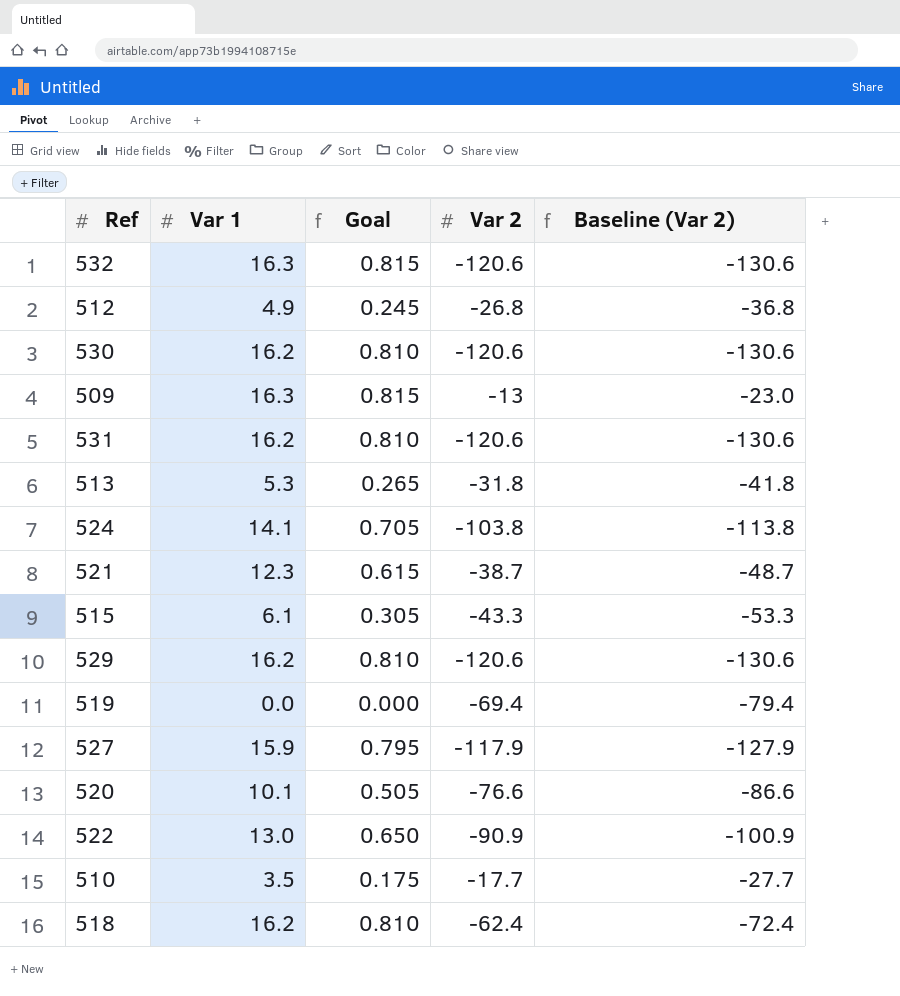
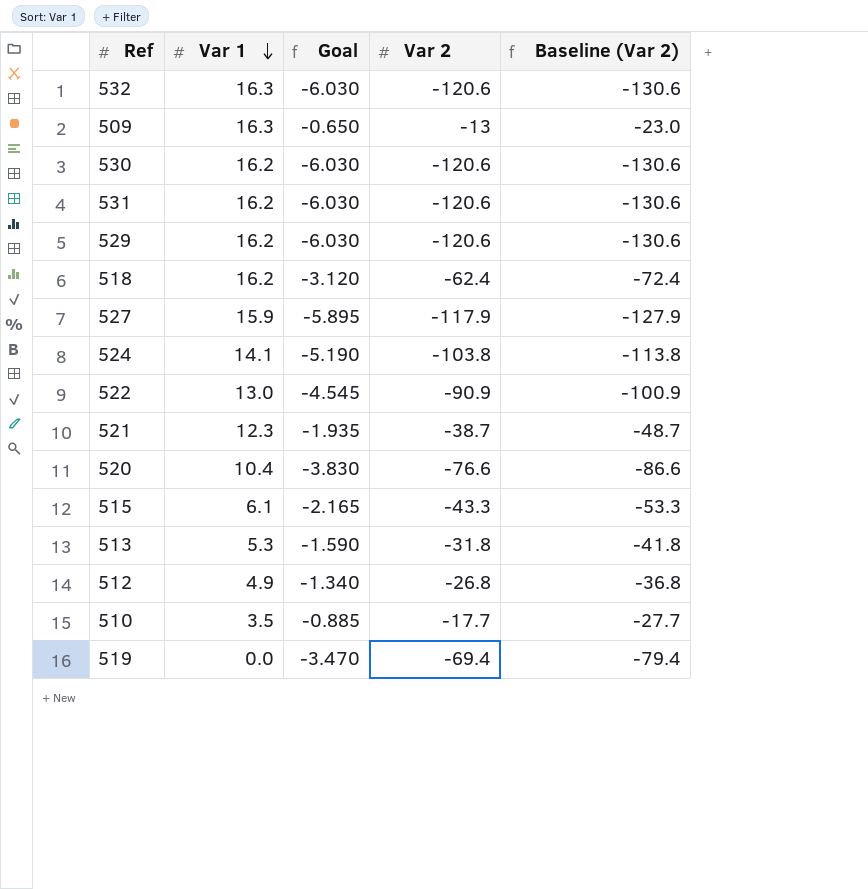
row order: none -> Var 1 descending
column Goal | formula: [Var 1] * 0.05 -> [Var 2] * 0.05
520 | Var 1: 10.1 -> 10.4

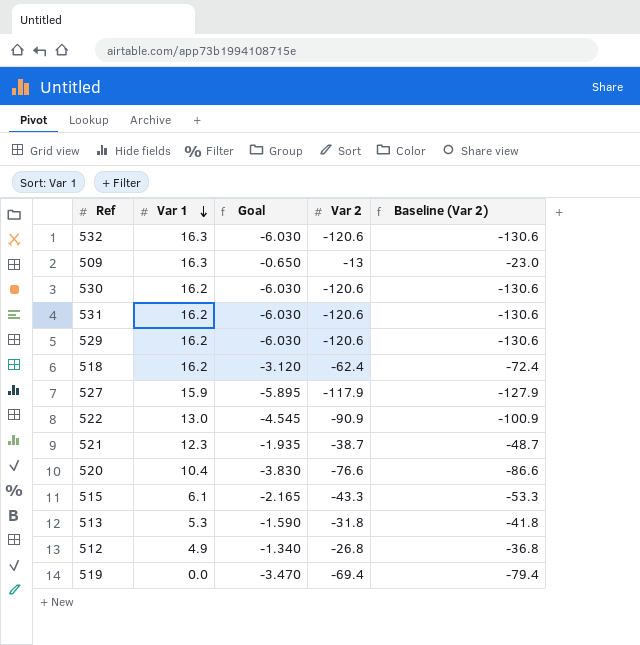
row 524: 14.1 | -5.190 | -103.8 | -113.8 -> none
row 510: 3.5 | -0.885 | -17.7 | -27.7 -> none

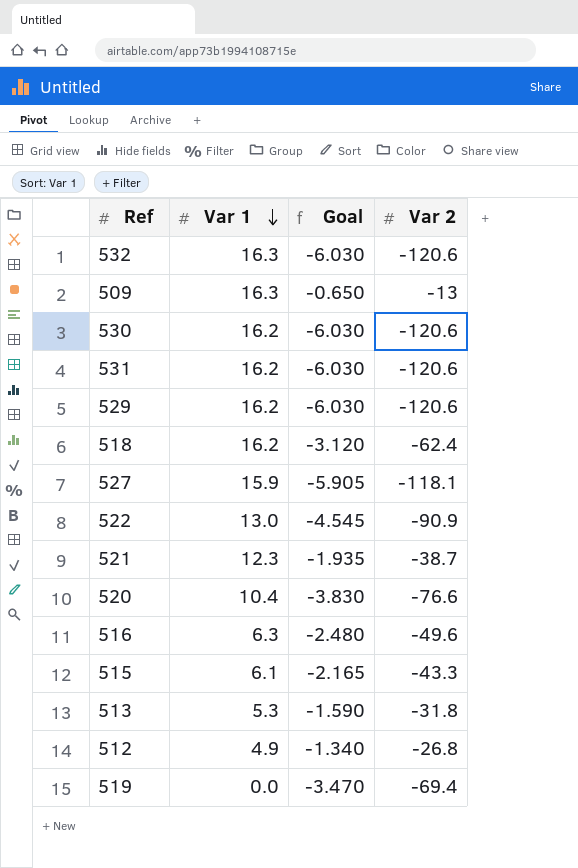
column Baseline (Var 2) | formula: [Var 2] - 10 -> none
527 | Goal: -5.895 -> -5.905
527 | Var 2: -117.9 -> -118.1
row 516: none -> 6.3 | -2.480 | -49.6

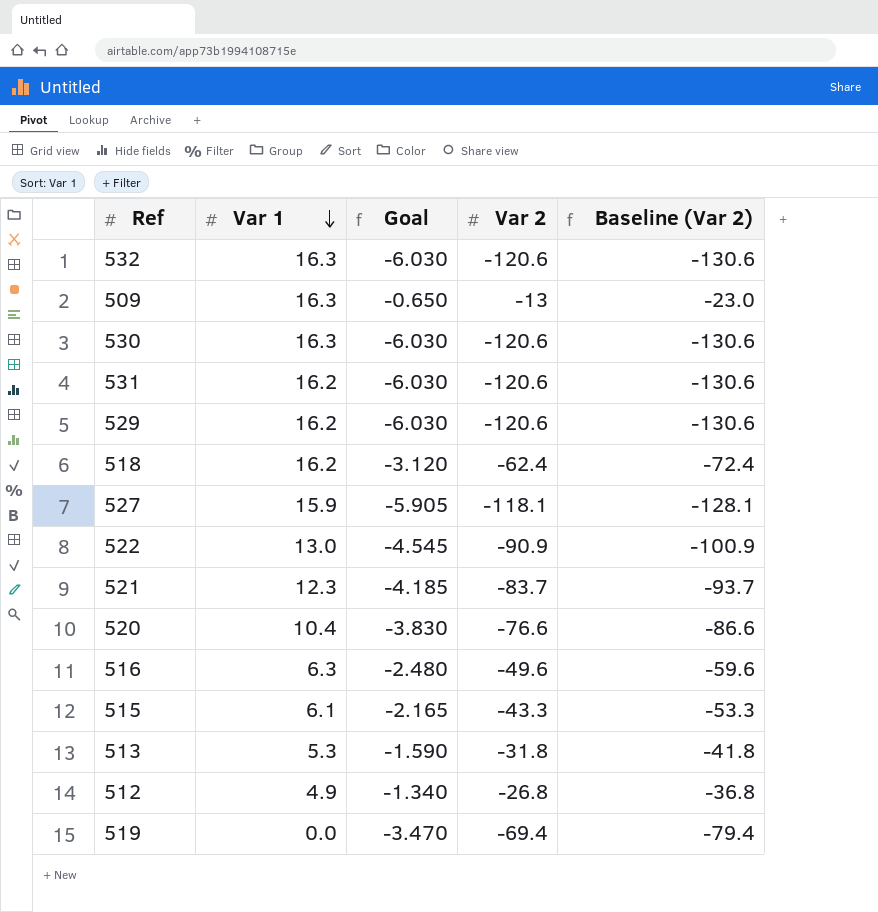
column Baseline (Var 2) | formula: none -> [Var 2] - 10
530 | Var 1: 16.2 -> 16.3
521 | Goal: -1.935 -> -4.185
521 | Var 2: -38.7 -> -83.7

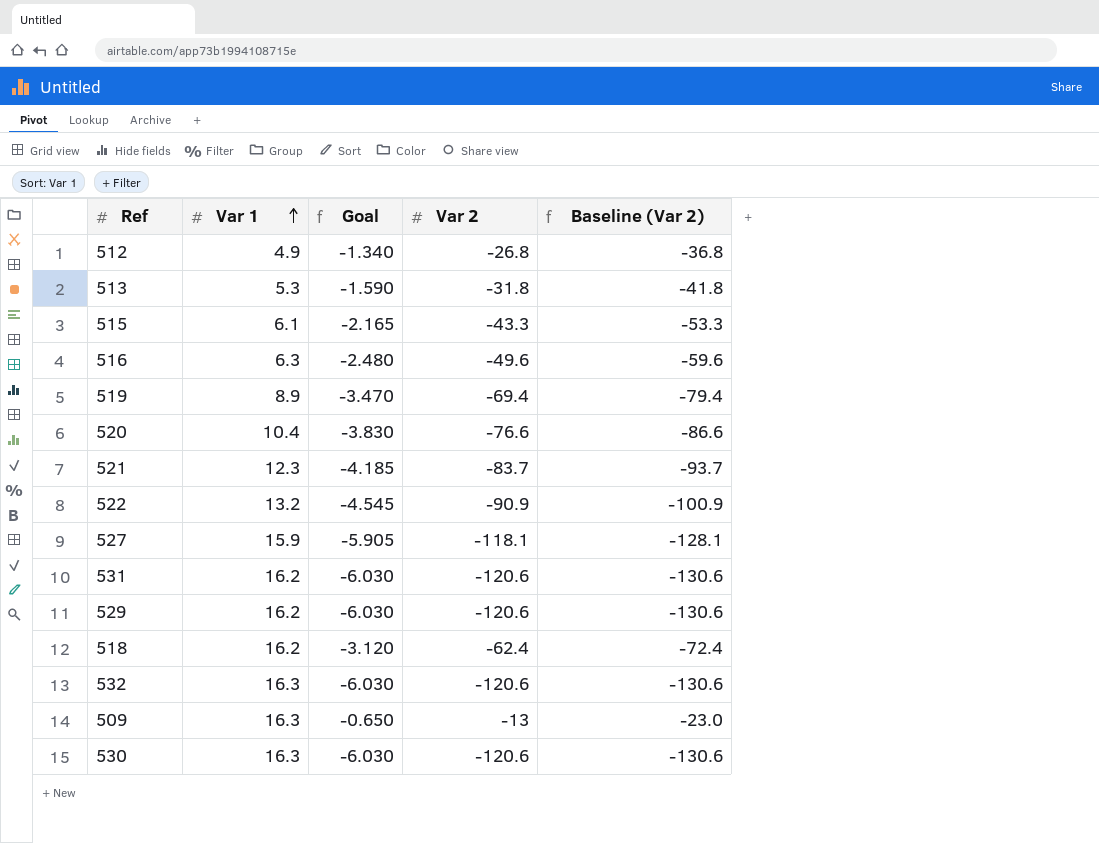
row order: Var 1 descending -> Var 1 ascending
519 | Var 1: 0.0 -> 8.9
522 | Var 1: 13.0 -> 13.2

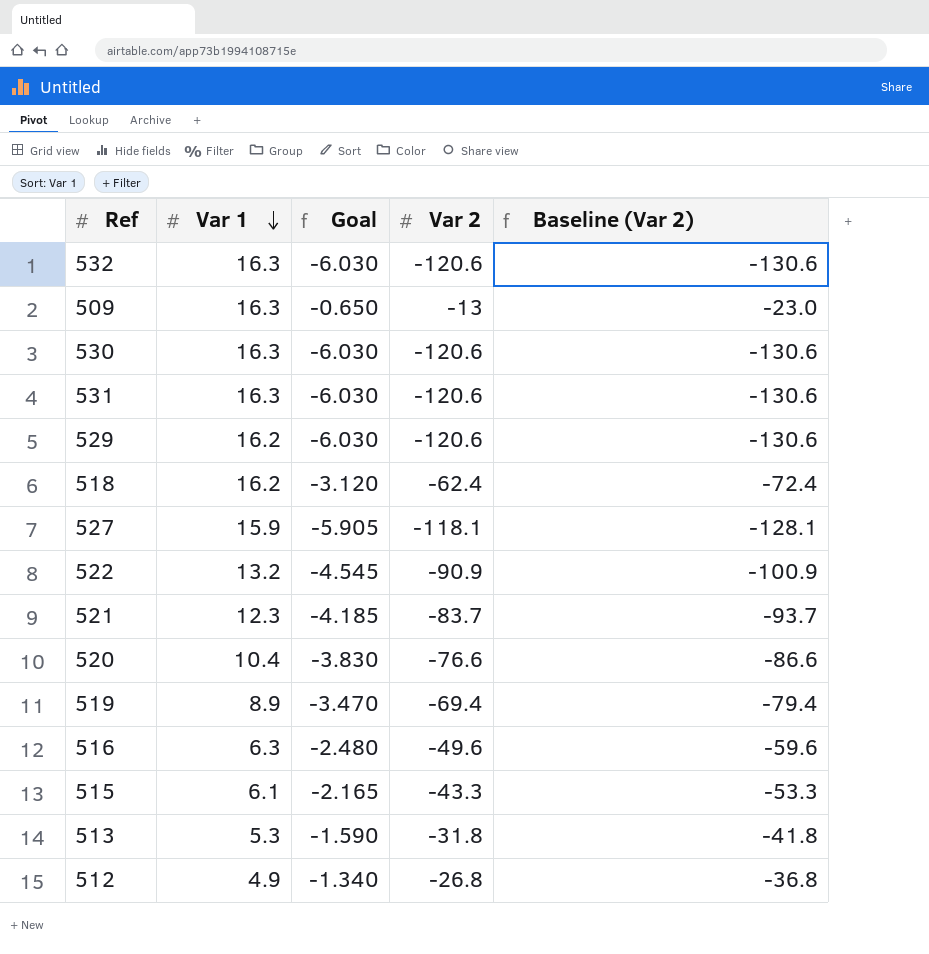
row order: Var 1 ascending -> Var 1 descending
531 | Var 1: 16.2 -> 16.3

